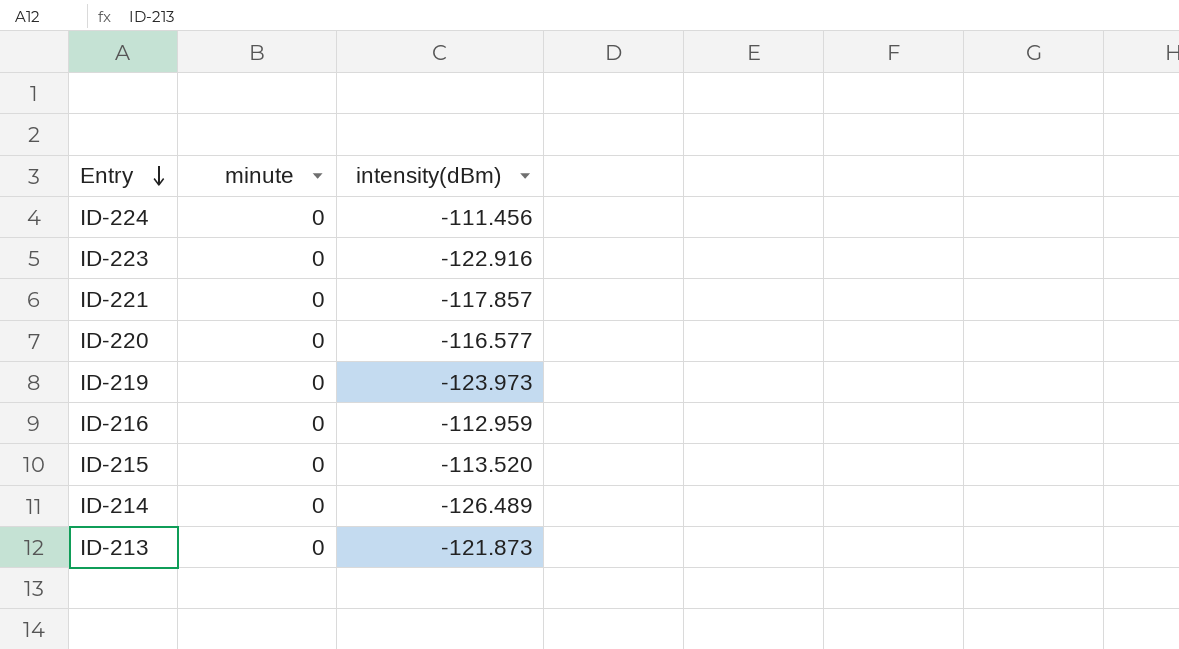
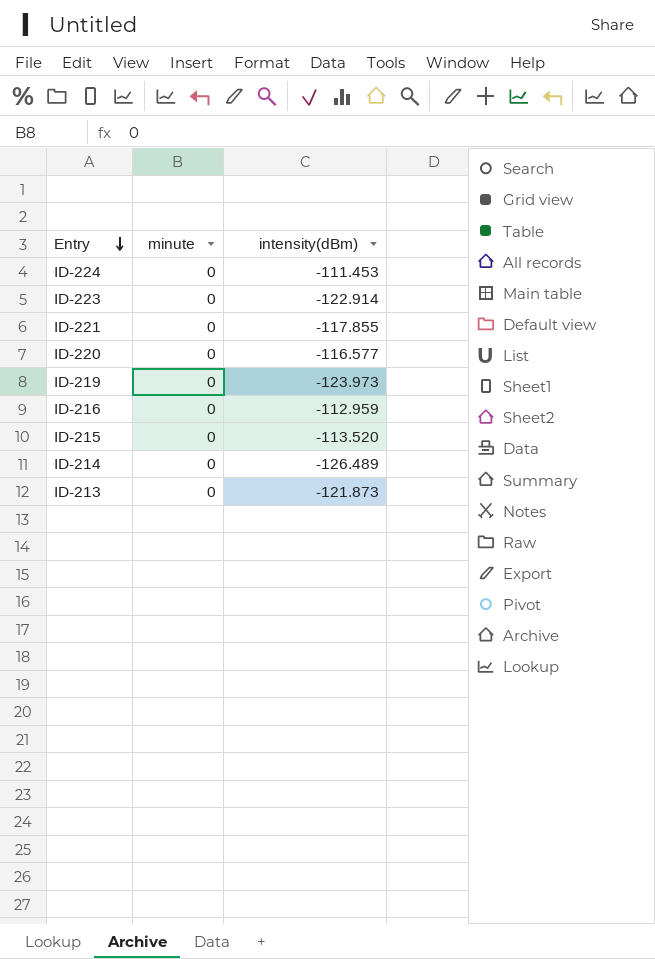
ID-224 | intensity(dBm): -111.456 -> -111.453
ID-223 | intensity(dBm): -122.916 -> -122.914
ID-221 | intensity(dBm): -117.857 -> -117.855

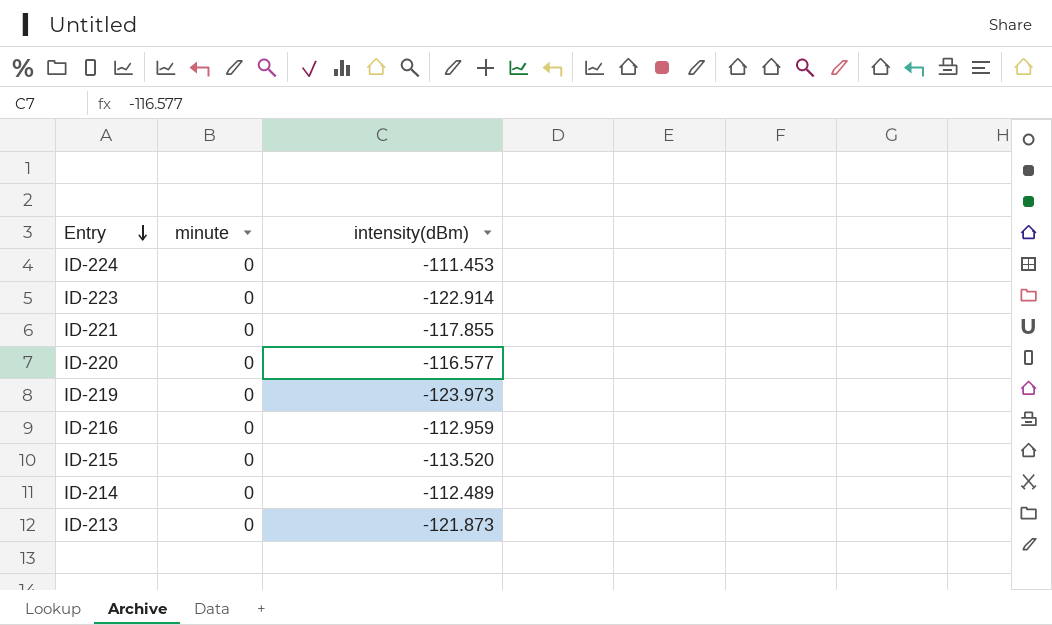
ID-214 | intensity(dBm): -126.489 -> -112.489

